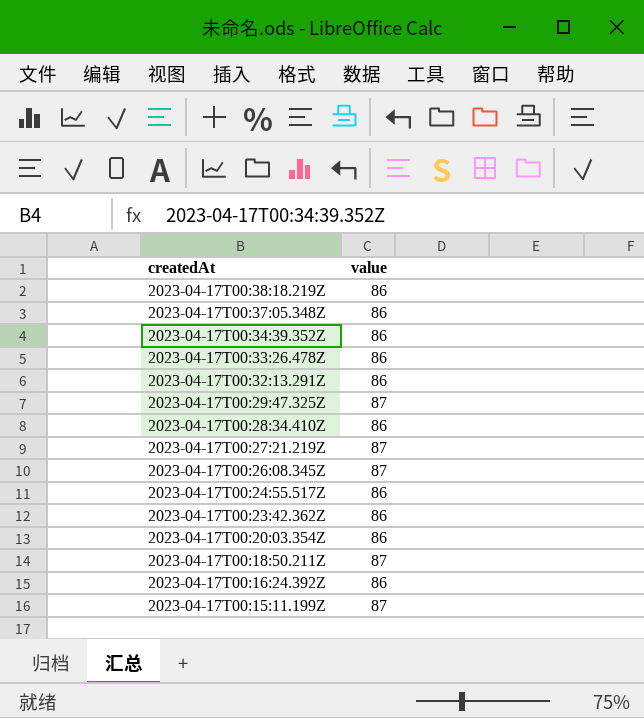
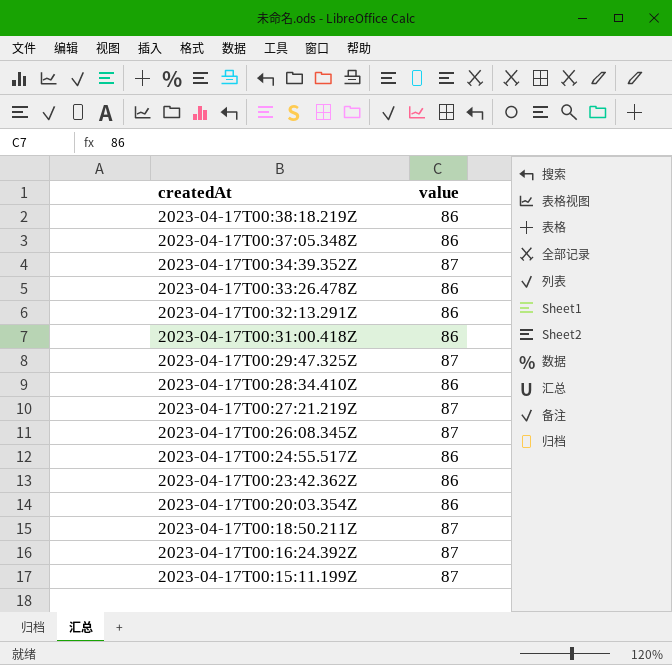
2023-04-17T00:34:39.352Z | value: 86 -> 87
row 2023-04-17T00:31:00.418Z: none -> 86
2023-04-17T00:16:24.392Z | value: 86 -> 87

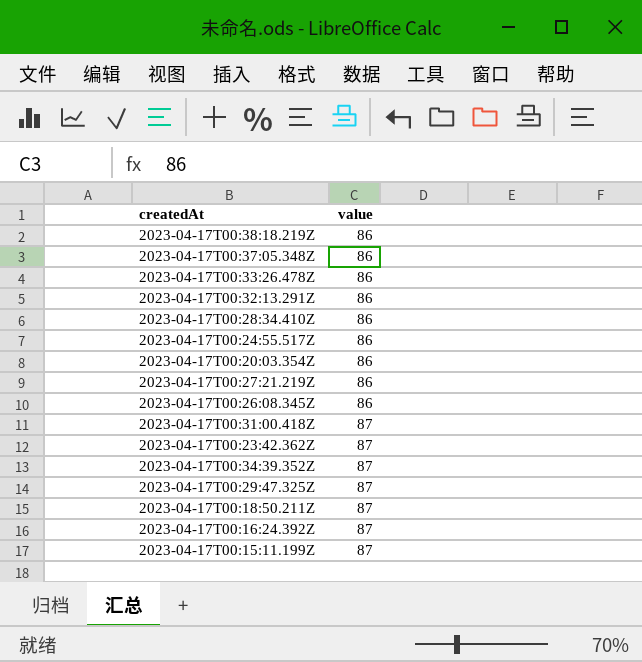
row order: createdAt descending -> value ascending
2023-04-17T00:27:21.219Z | value: 87 -> 86
2023-04-17T00:26:08.345Z | value: 87 -> 86
2023-04-17T00:31:00.418Z | value: 86 -> 87
2023-04-17T00:23:42.362Z | value: 86 -> 87

